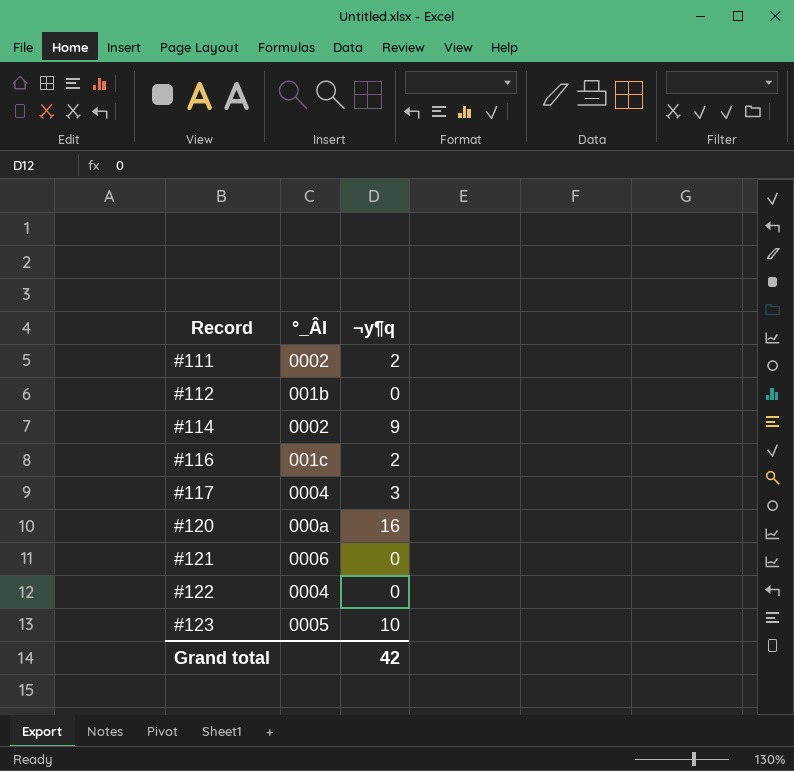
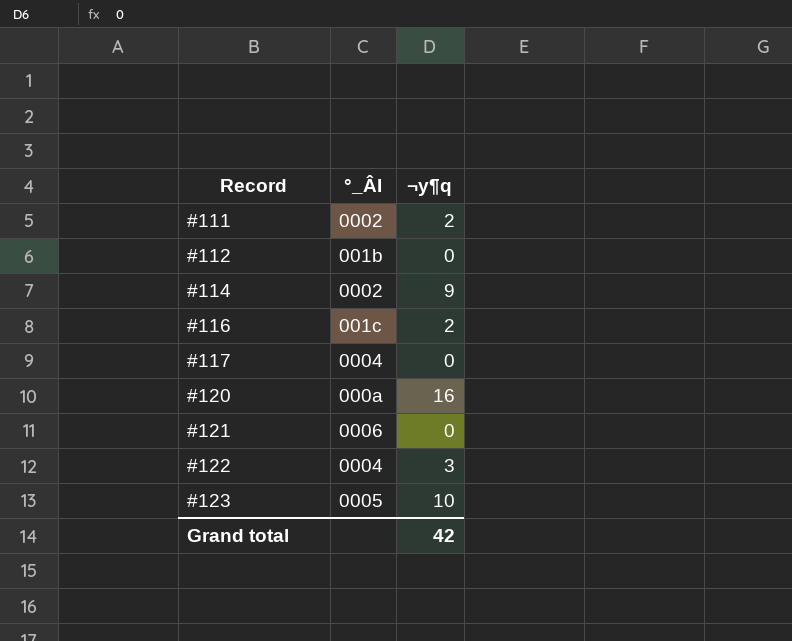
#117 | ¬y¶q: 3 -> 0
#122 | ¬y¶q: 0 -> 3

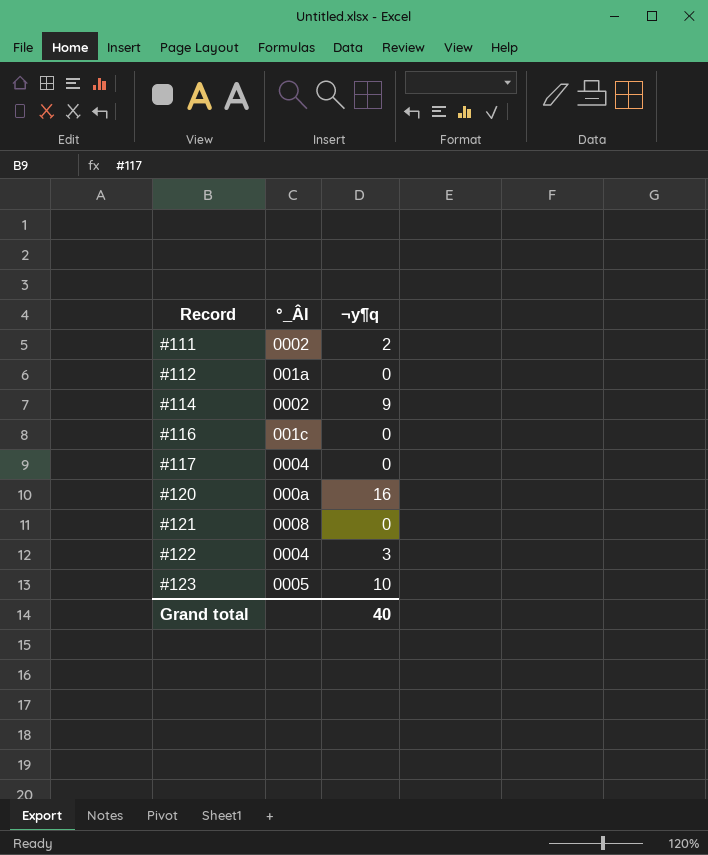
#112 | °_ÂI: 001b -> 001a
#116 | ¬y¶q: 2 -> 0
#121 | °_ÂI: 0006 -> 0008
Grand total | ¬y¶q: 42 -> 40

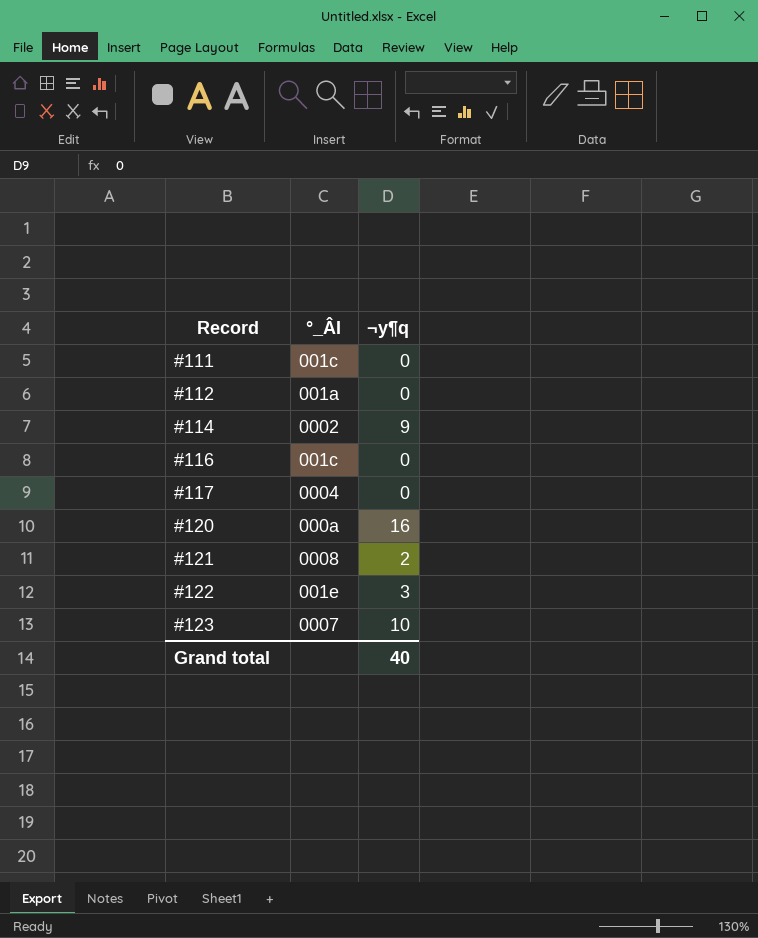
#111 | °_ÂI: 0002 -> 001c
#111 | ¬y¶q: 2 -> 0
#121 | ¬y¶q: 0 -> 2
#122 | °_ÂI: 0004 -> 001e
#123 | °_ÂI: 0005 -> 0007

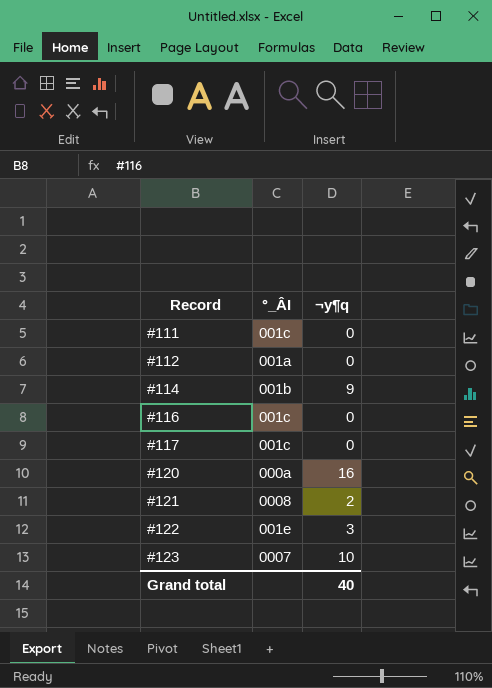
#114 | °_ÂI: 0002 -> 001b
#117 | °_ÂI: 0004 -> 001c

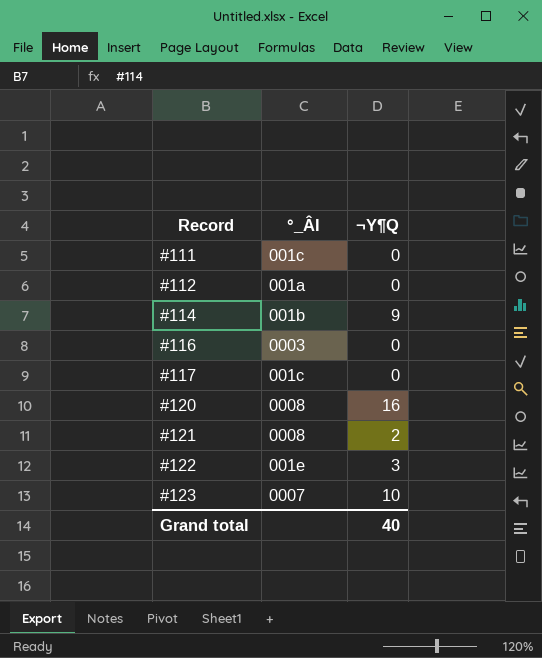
column name: ¬y¶q -> ¬Y¶Q
#116 | °_ÂI: 001c -> 0003
#120 | °_ÂI: 000a -> 0008

